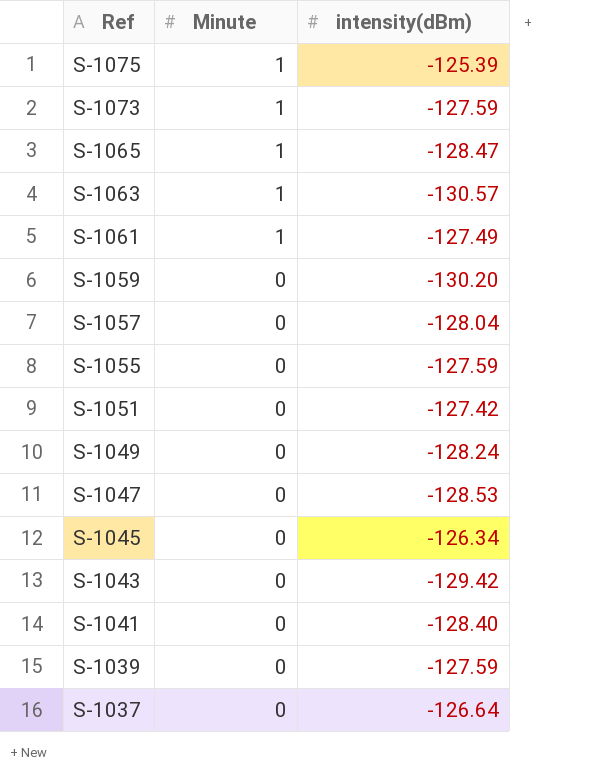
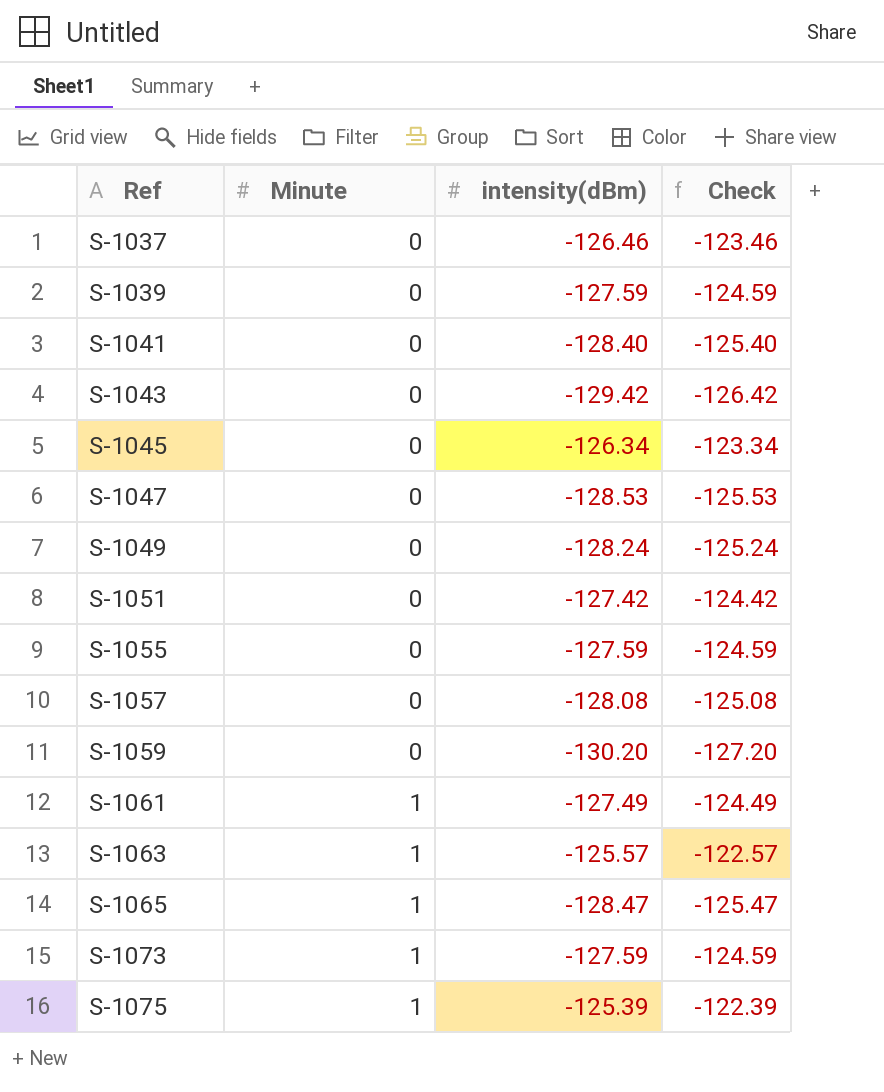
row order: Ref descending -> Ref ascending
column Check | formula: none -> [intensity(dBm)] + 3
S-1037 | intensity(dBm): -126.64 -> -126.46
S-1057 | intensity(dBm): -128.04 -> -128.08
S-1063 | intensity(dBm): -130.57 -> -125.57

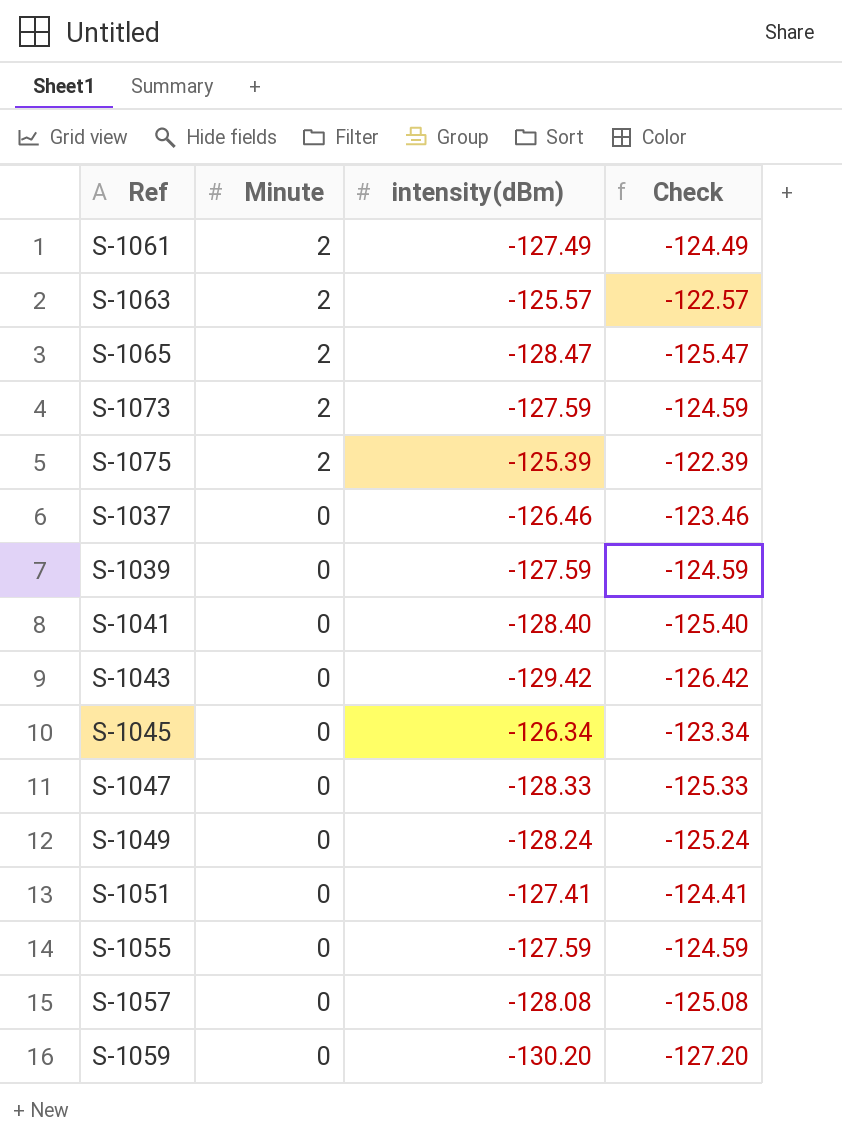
row order: Ref ascending -> Minute descending
S-1061 | Minute: 1 -> 2
S-1063 | Minute: 1 -> 2
S-1065 | Minute: 1 -> 2
S-1073 | Minute: 1 -> 2
S-1075 | Minute: 1 -> 2
S-1047 | intensity(dBm): -128.53 -> -128.33
S-1047 | Check: -125.53 -> -125.33
S-1051 | intensity(dBm): -127.42 -> -127.41
S-1051 | Check: -124.42 -> -124.41

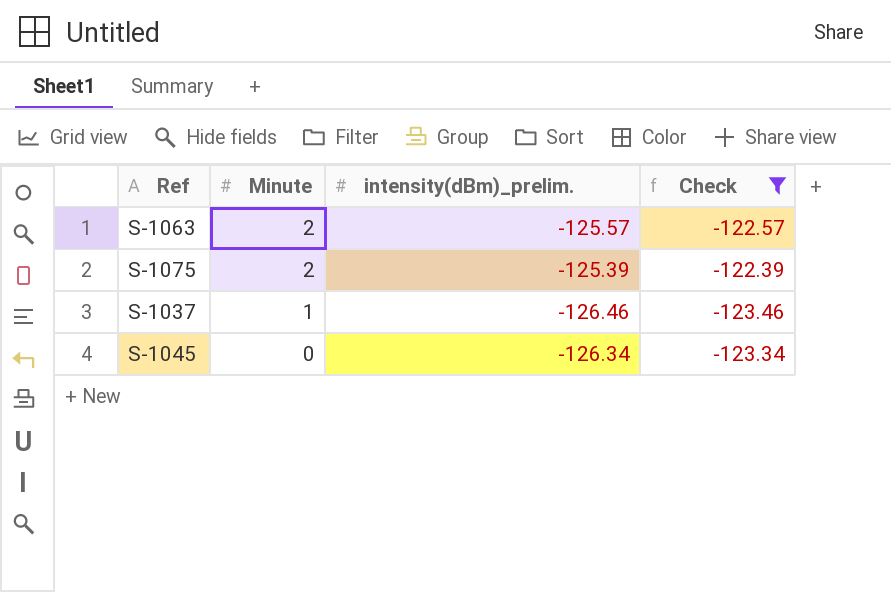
filter: none -> Check >= -123.46
column name: intensity(dBm) -> intensity(dBm)_prelim.
S-1037 | Minute: 0 -> 1

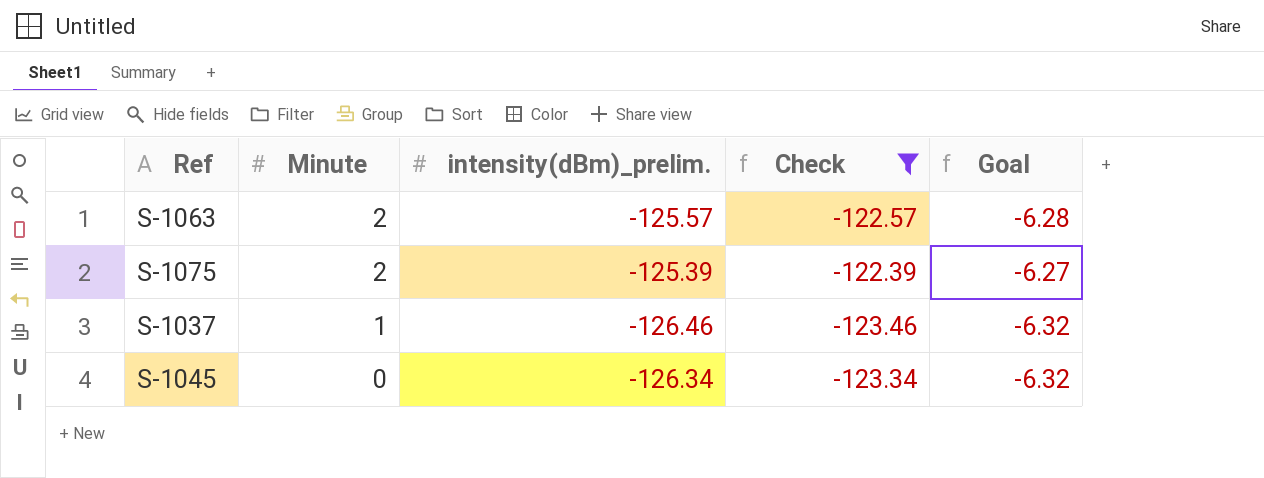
column Goal | formula: none -> [intensity(dBm)_prelim.] * 0.05

